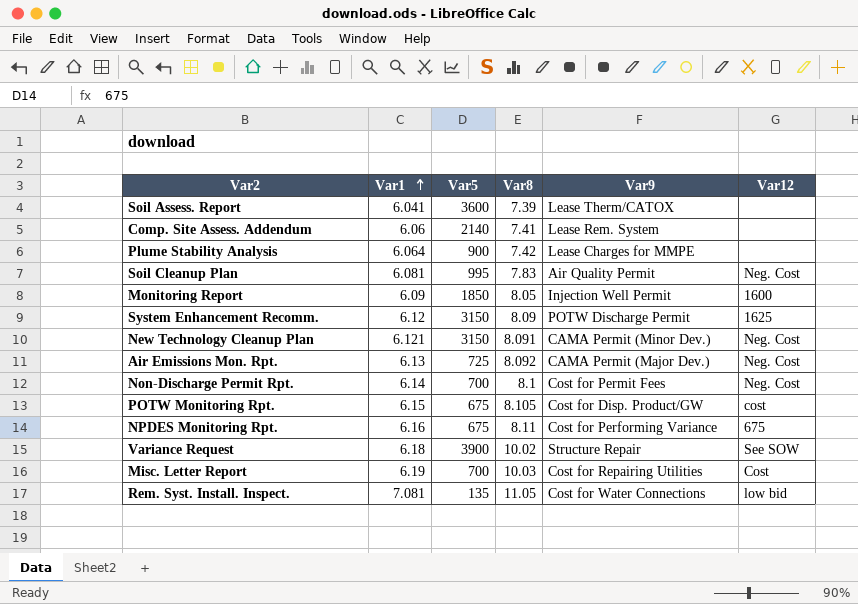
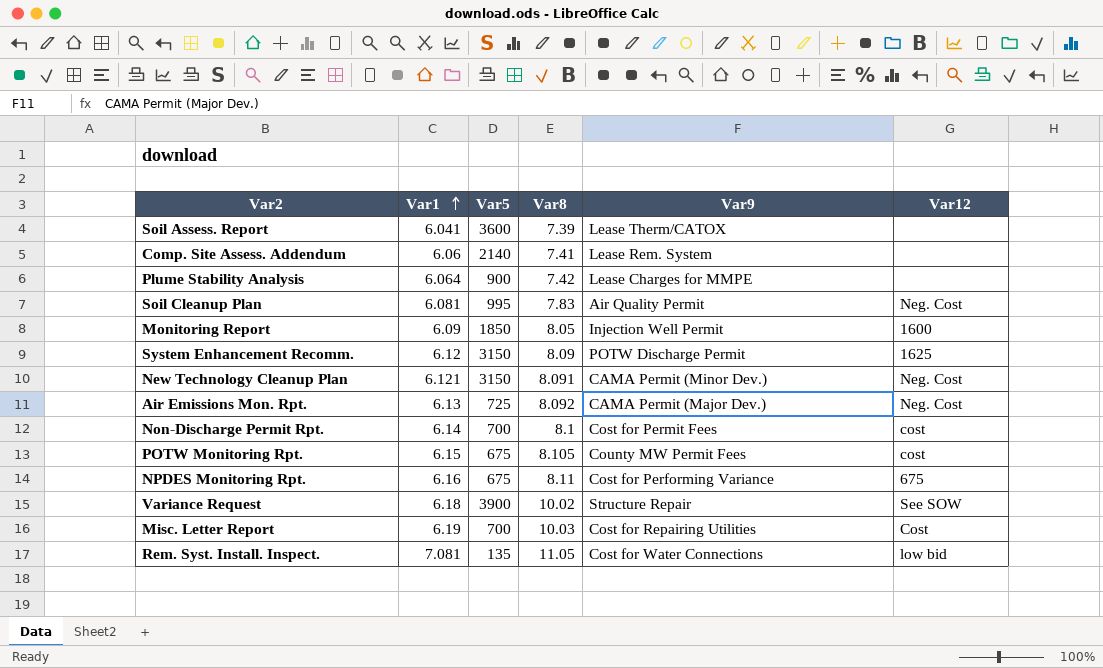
Non-Discharge Permit Rpt. | Var12: Neg. Cost -> cost
POTW Monitoring Rpt. | Var9: Cost for Disp. Product/GW -> County MW Permit Fees

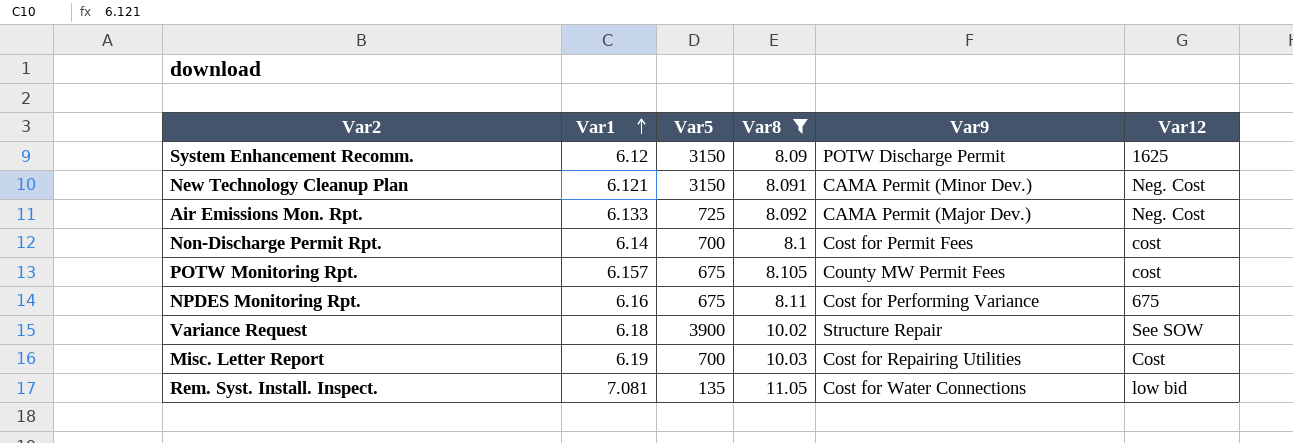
filter: none -> Var8 >= 8.09
Air Emissions Mon. Rpt. | Var1: 6.13 -> 6.133
POTW Monitoring Rpt. | Var1: 6.15 -> 6.157

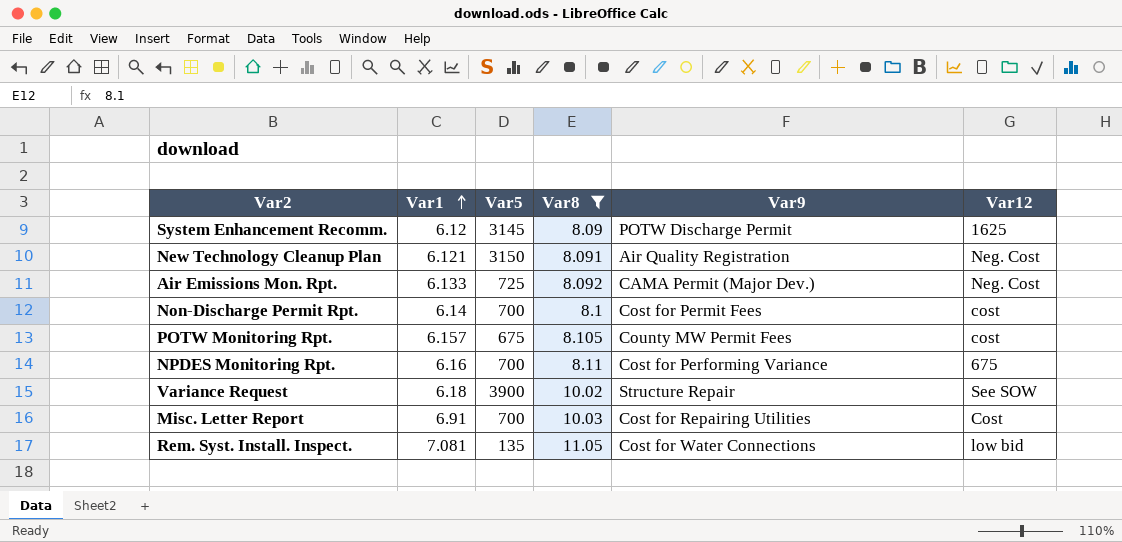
System Enhancement Recomm. | Var5: 3150 -> 3145
New Technology Cleanup Plan | Var9: CAMA Permit (Minor Dev.) -> Air Quality Registration
NPDES Monitoring Rpt. | Var5: 675 -> 700
Misc. Letter Report | Var1: 6.19 -> 6.91

